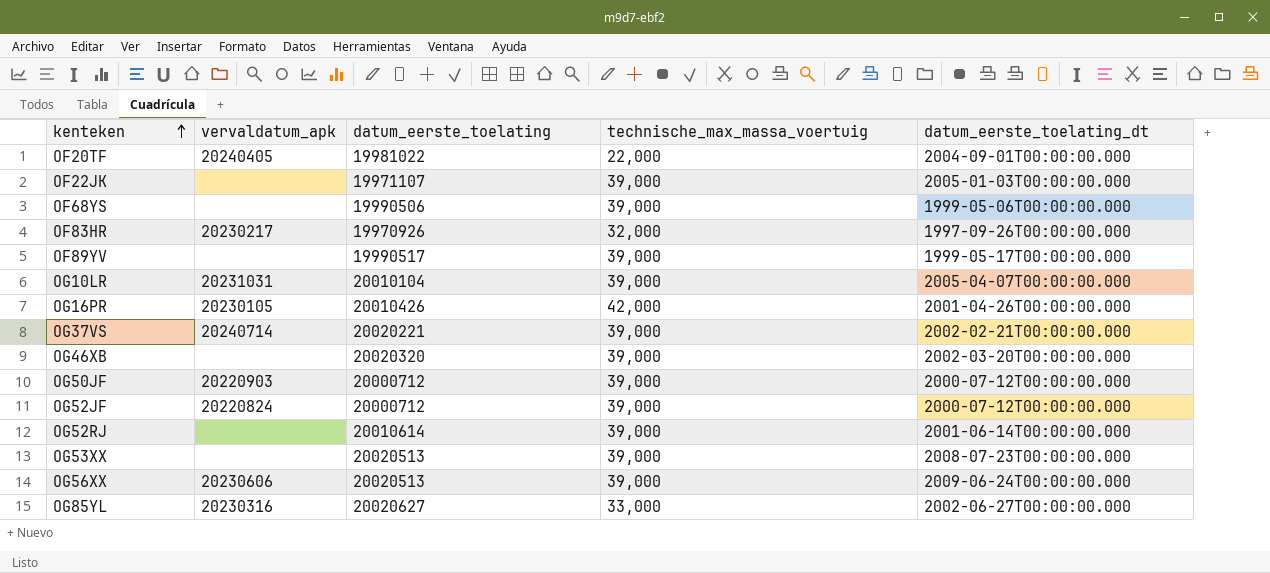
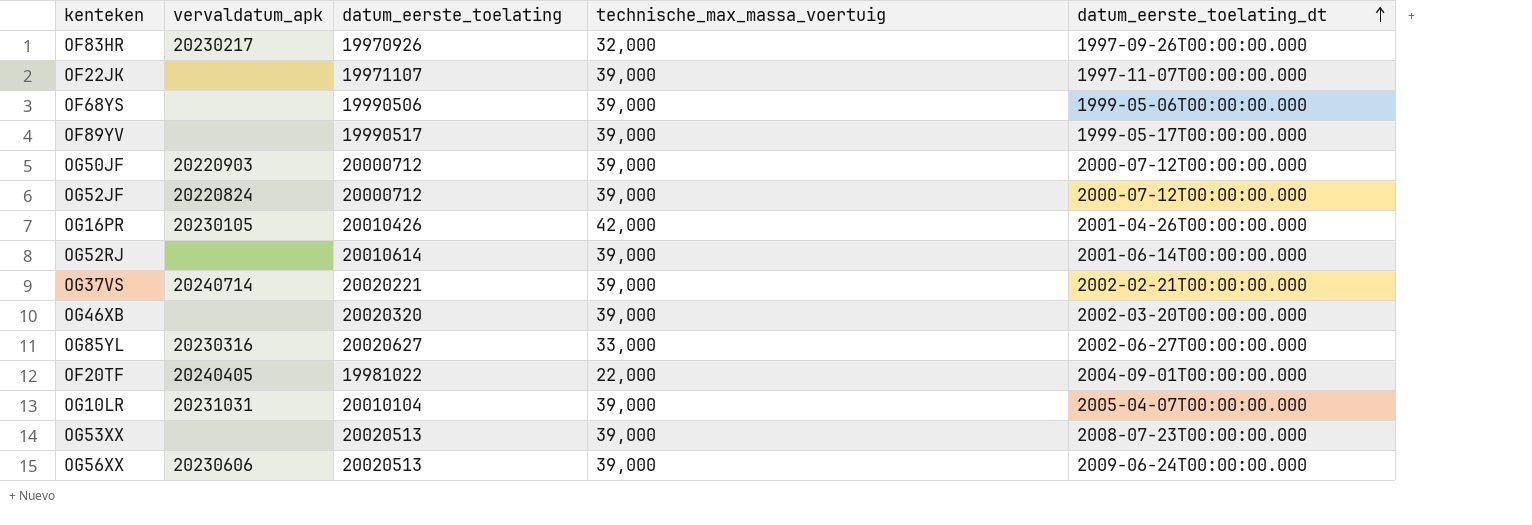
row order: kenteken ascending -> datum_eerste_toelating_dt ascending
OF22JK | datum_eerste_toelating_dt: 2005-01-03T00:00:00.000 -> 1997-11-07T00:00:00.000

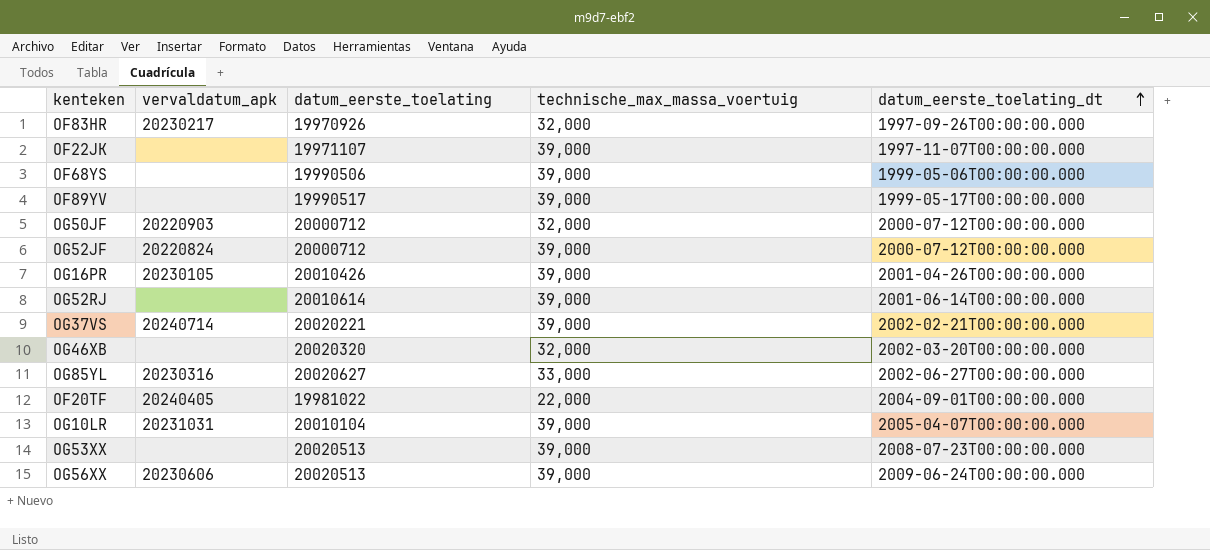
OG50JF | technische_max_massa_voertuig: 39,000 -> 32,000
OG16PR | technische_max_massa_voertuig: 42,000 -> 39,000
OG46XB | technische_max_massa_voertuig: 39,000 -> 32,000

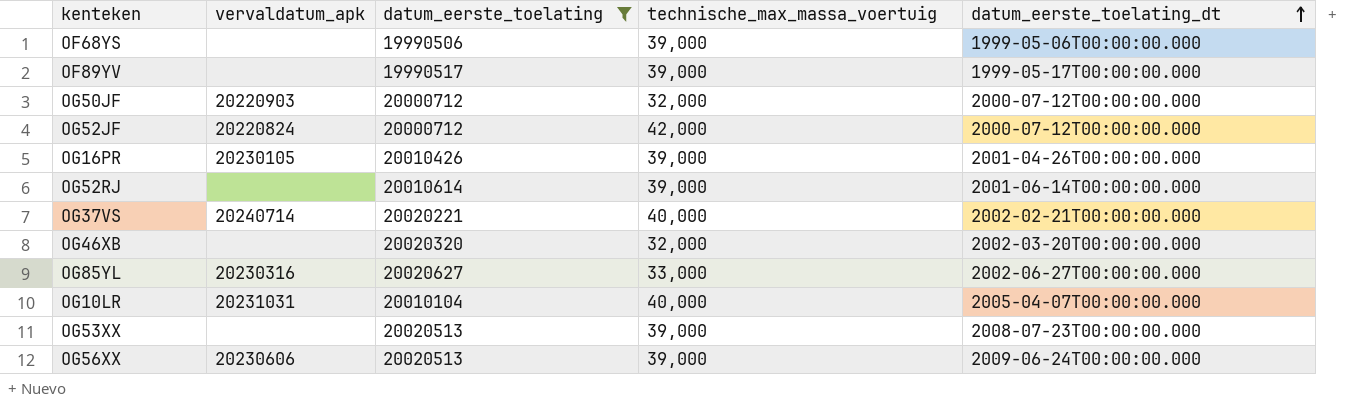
filter: none -> datum_eerste_toelating >= 19990506
OG52JF | technische_max_massa_voertuig: 39,000 -> 42,000
OG37VS | technische_max_massa_voertuig: 39,000 -> 40,000
OG10LR | technische_max_massa_voertuig: 39,000 -> 40,000

